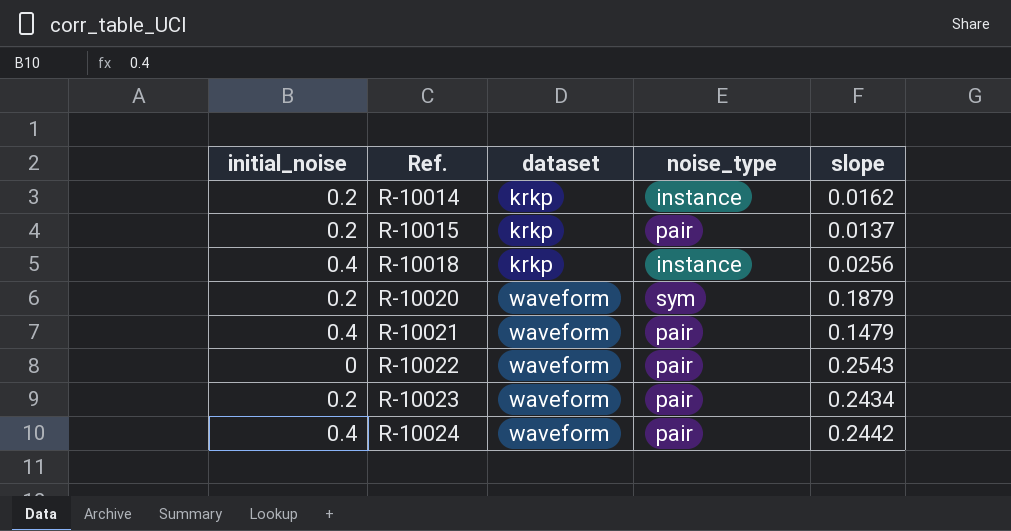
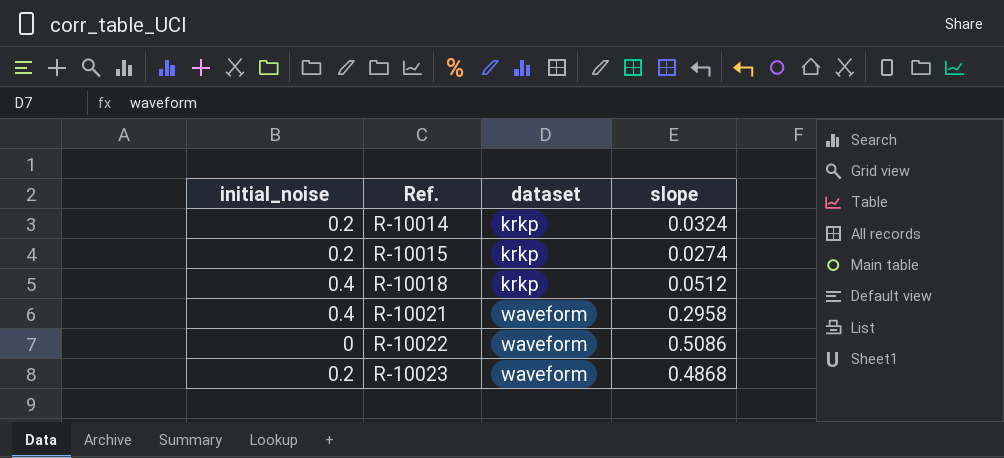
column noise_type | position: 4 -> none
row R-10020: 0.2 | waveform | sym | 0.1879 -> none
row R-10024: 0.4 | waveform | pair | 0.2442 -> none
R-10014 | slope: 0.0162 -> 0.0324
R-10015 | slope: 0.0137 -> 0.0274
R-10018 | slope: 0.0256 -> 0.0512
R-10021 | slope: 0.1479 -> 0.2958
R-10022 | slope: 0.2543 -> 0.5086
R-10023 | slope: 0.2434 -> 0.4868

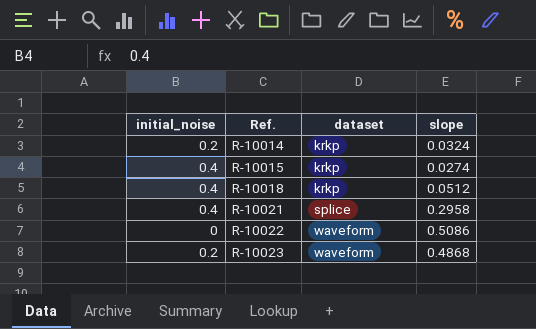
R-10015 | initial_noise: 0.2 -> 0.4
R-10021 | dataset: waveform -> splice

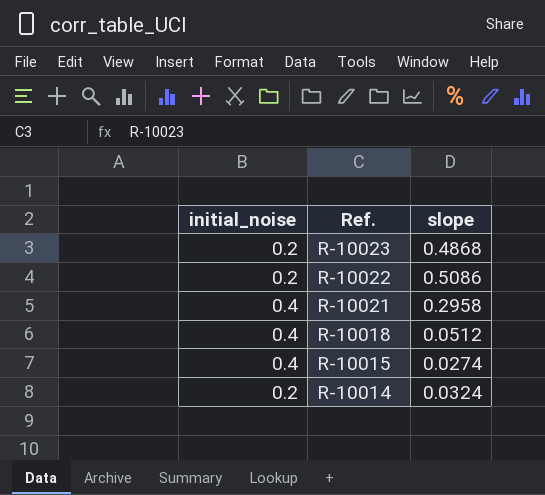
row order: Ref. ascending -> Ref. descending
column dataset | position: 3 -> none
R-10022 | initial_noise: 0 -> 0.2

